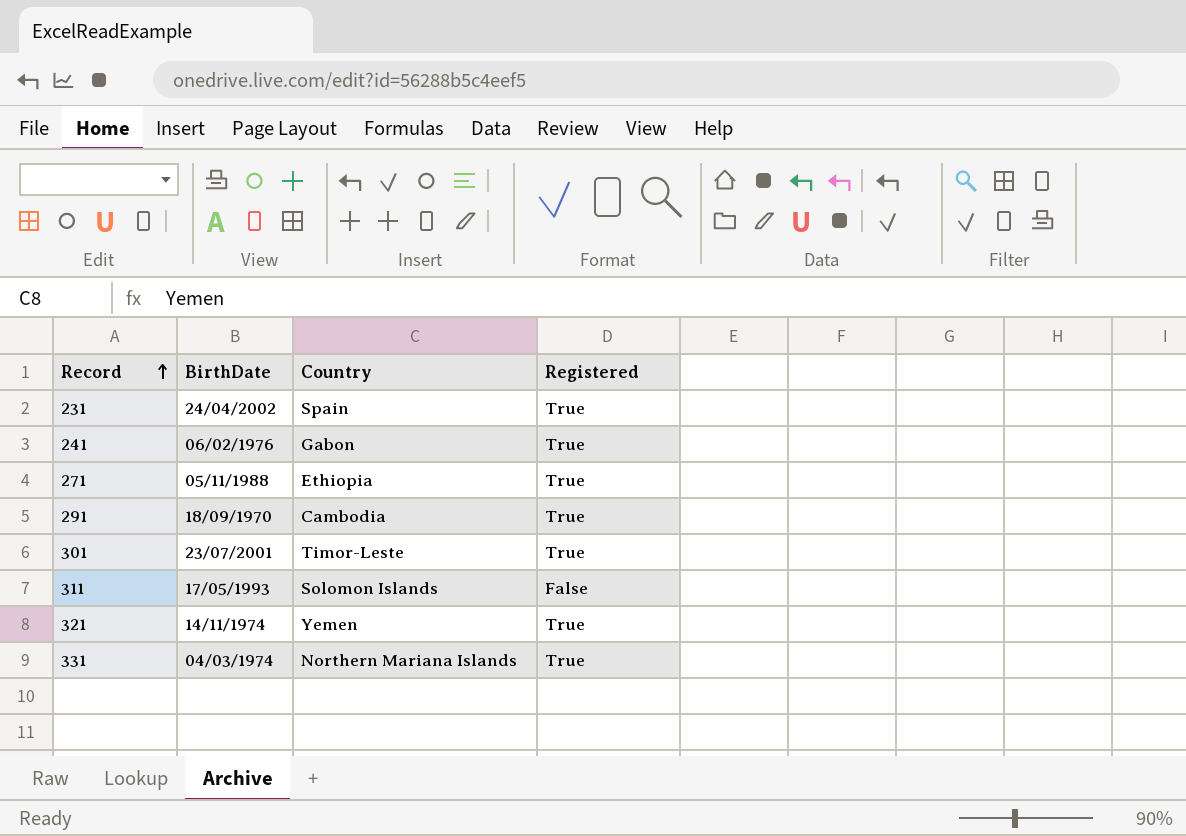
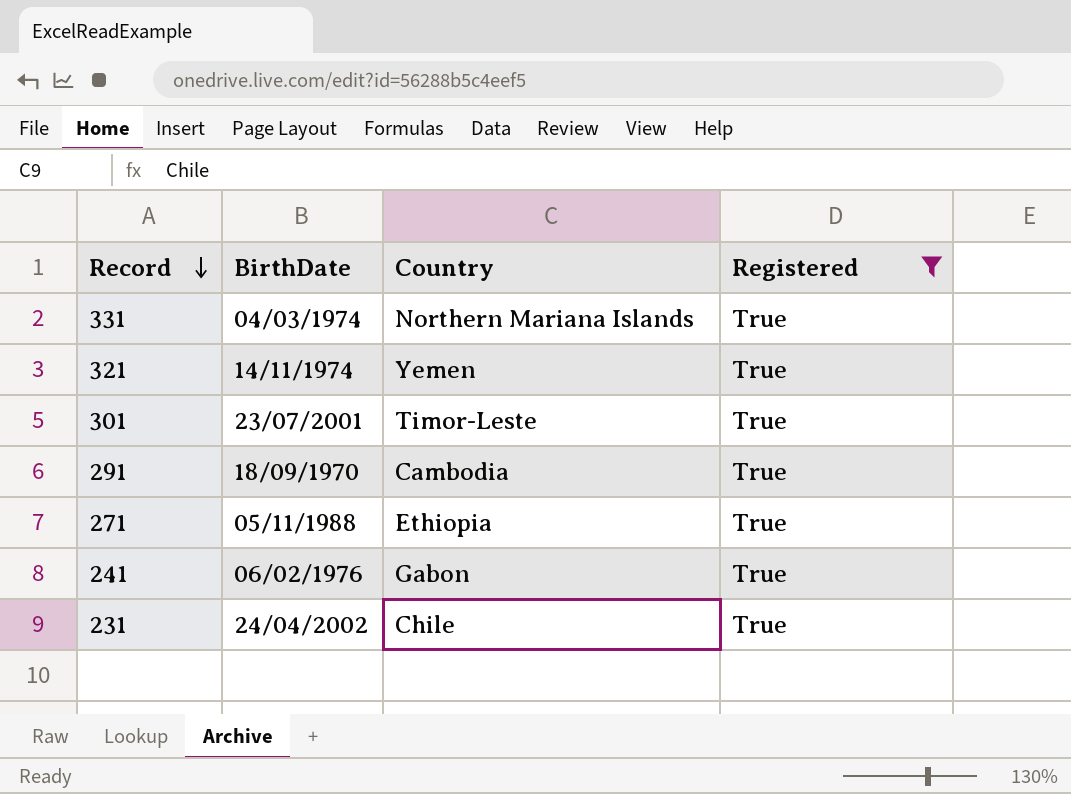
filter: none -> Registered = True
row order: Record ascending -> Record descending
231 | Country: Spain -> Chile

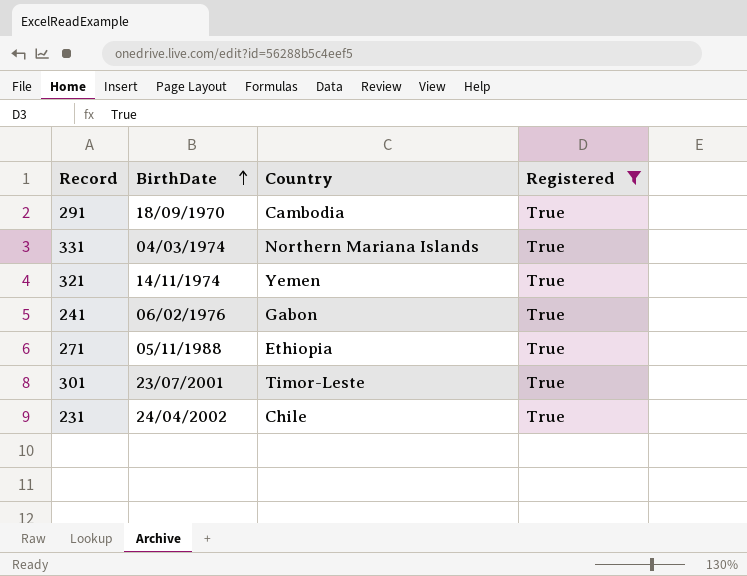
row order: Record descending -> BirthDate ascending

